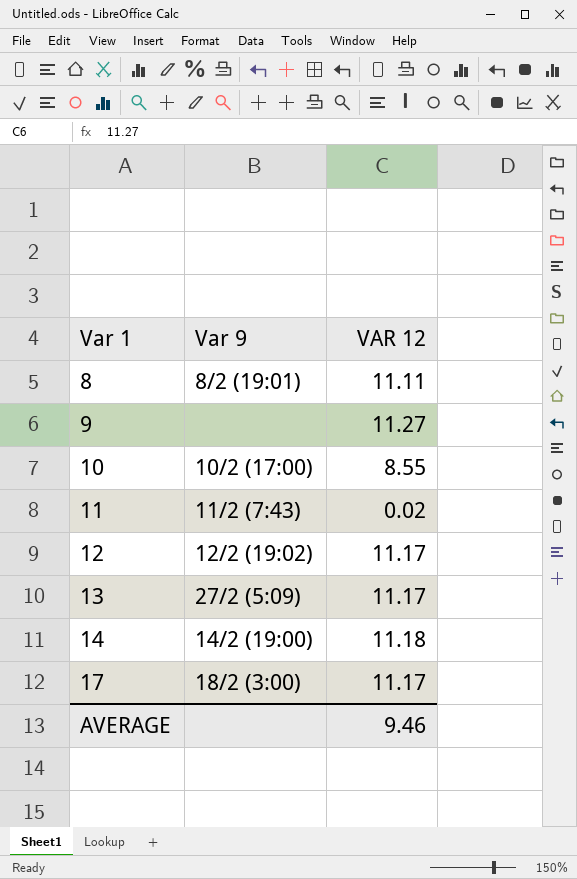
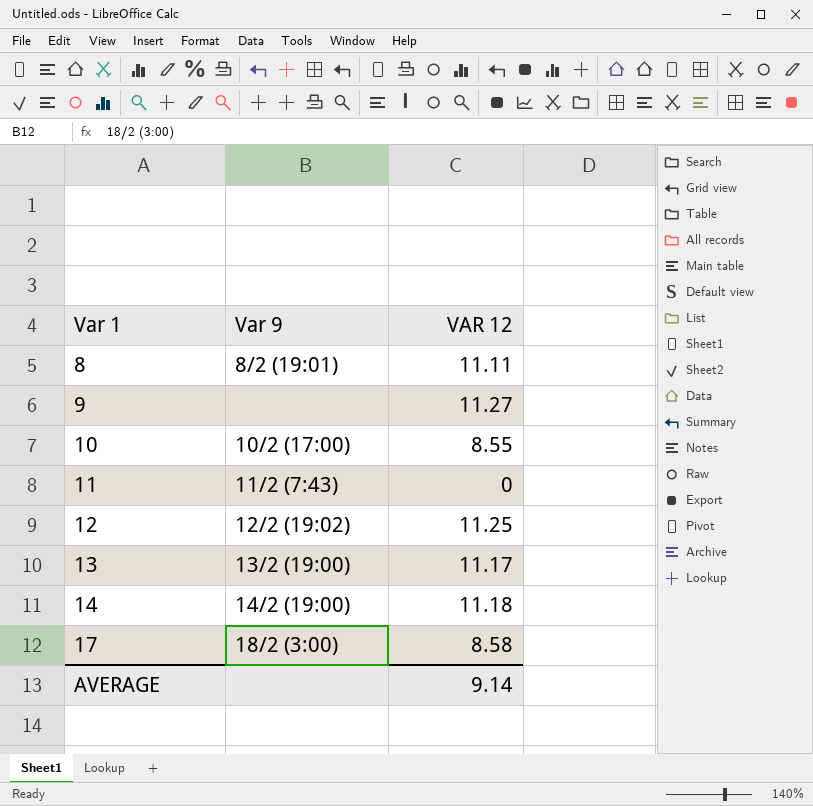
11 | VAR 12: 0.02 -> 0
12 | VAR 12: 11.17 -> 11.25
13 | Var 9: 27/2 (5:09) -> 13/2 (19:00)
17 | VAR 12: 11.17 -> 8.58
AVERAGE | VAR 12: 9.46 -> 9.14

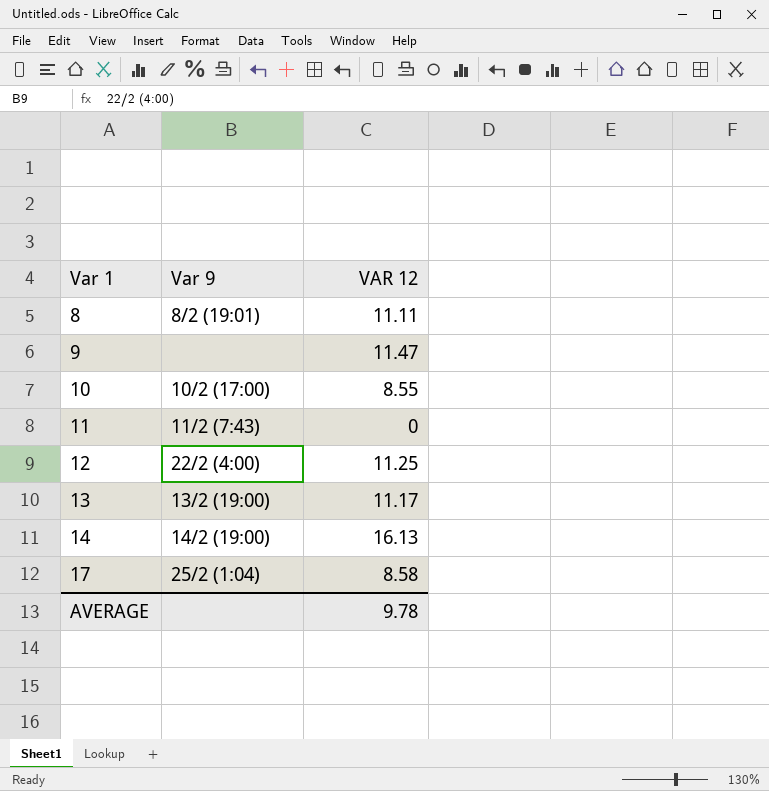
9 | VAR 12: 11.27 -> 11.47
12 | Var 9: 12/2 (19:02) -> 22/2 (4:00)
14 | VAR 12: 11.18 -> 16.13
17 | Var 9: 18/2 (3:00) -> 25/2 (1:04)
AVERAGE | VAR 12: 9.14 -> 9.78

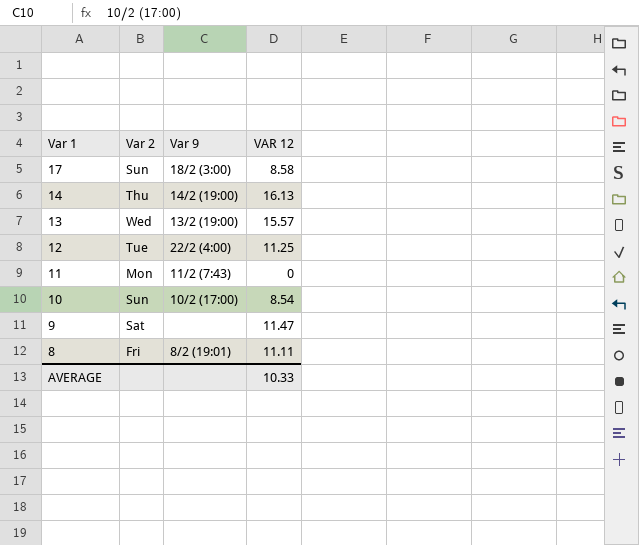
row order: Var 1 ascending -> Var 1 descending
column Var 2 | position: none -> 2
17 | Var 9: 25/2 (1:04) -> 18/2 (3:00)
13 | VAR 12: 11.17 -> 15.57
10 | VAR 12: 8.55 -> 8.54
AVERAGE | VAR 12: 9.78 -> 10.33

